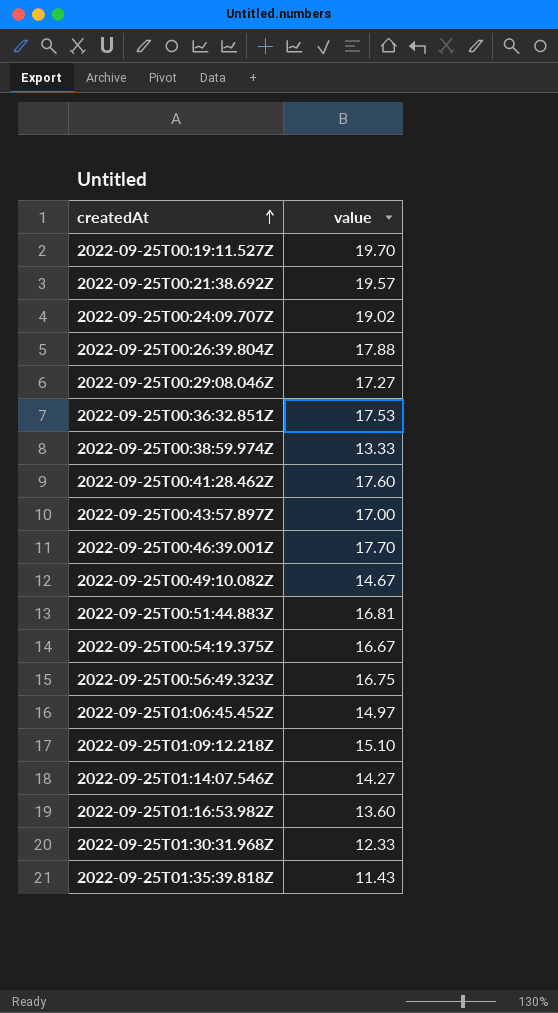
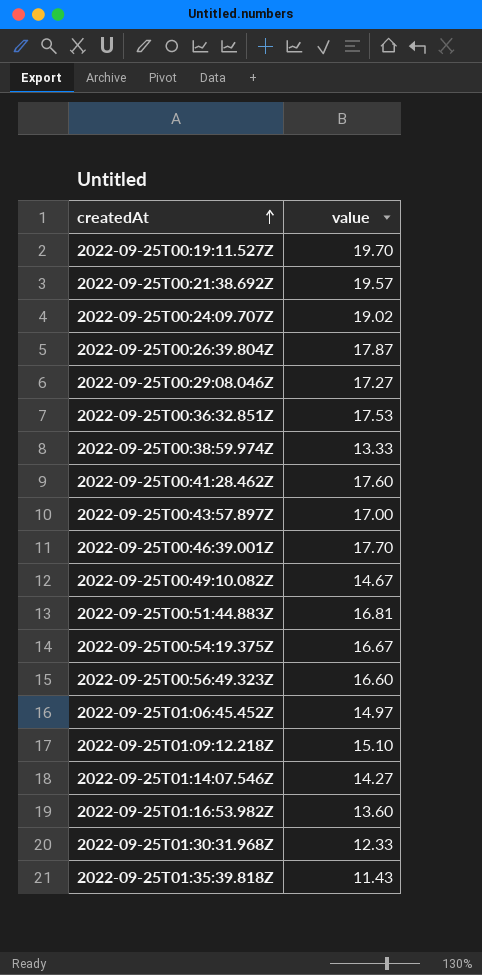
2022-09-25T00:26:39.804Z | value: 17.88 -> 17.87
2022-09-25T00:56:49.323Z | value: 16.75 -> 16.60

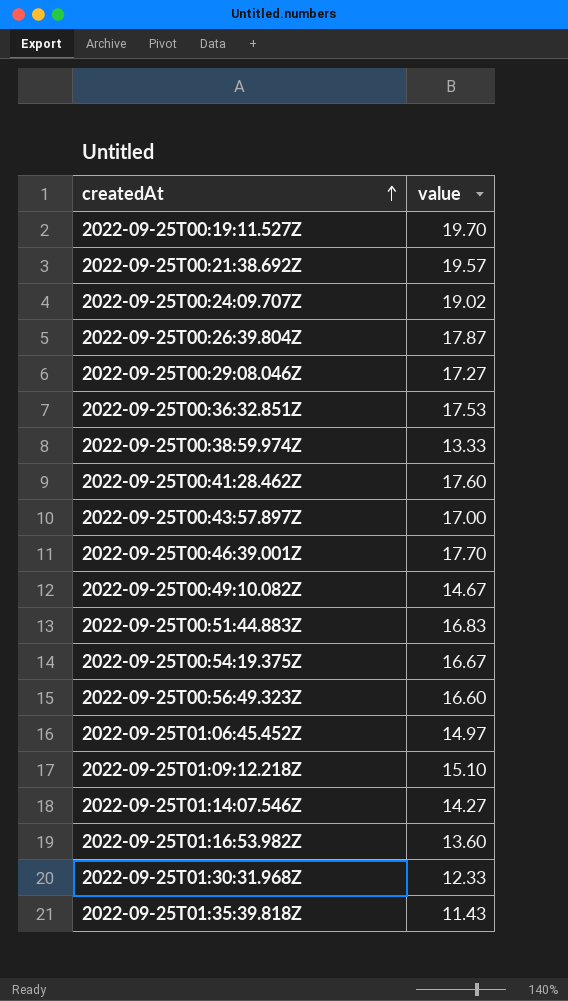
2022-09-25T00:51:44.883Z | value: 16.81 -> 16.83

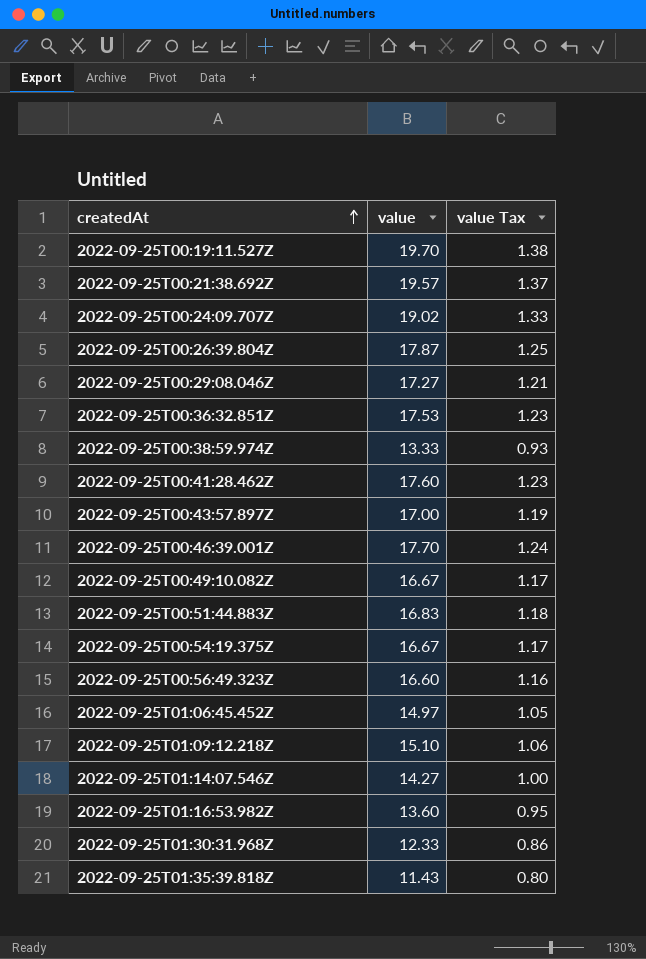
column value Tax | formula: none -> [value] * 0.07
2022-09-25T00:49:10.082Z | value: 14.67 -> 16.67

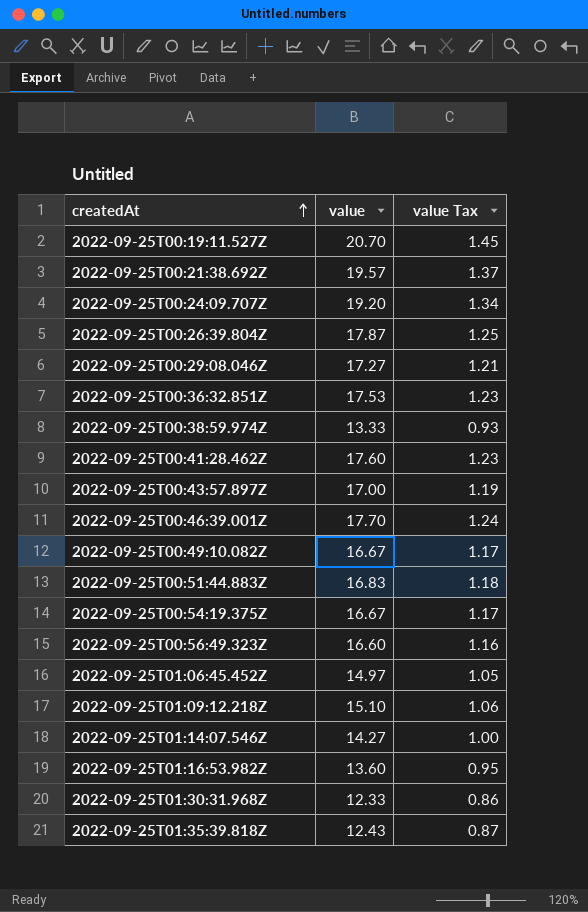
2022-09-25T00:19:11.527Z | value: 19.70 -> 20.70
2022-09-25T00:19:11.527Z | value Tax: 1.38 -> 1.45
2022-09-25T00:24:09.707Z | value: 19.02 -> 19.20
2022-09-25T00:24:09.707Z | value Tax: 1.33 -> 1.34
2022-09-25T01:35:39.818Z | value: 11.43 -> 12.43
2022-09-25T01:35:39.818Z | value Tax: 0.80 -> 0.87

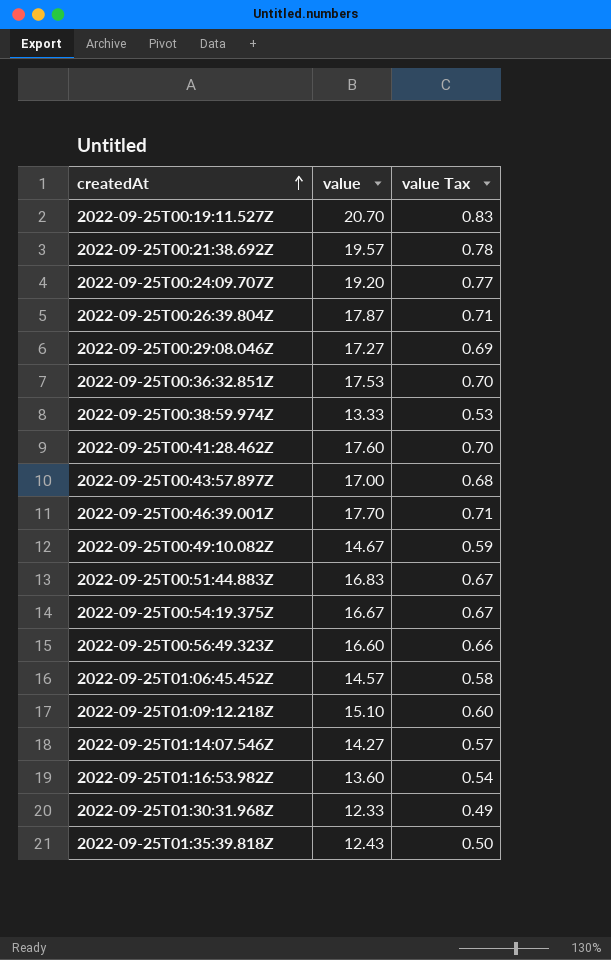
column value Tax | formula: [value] * 0.07 -> [value] * 0.04
2022-09-25T00:49:10.082Z | value: 16.67 -> 14.67
2022-09-25T01:06:45.452Z | value: 14.97 -> 14.57

